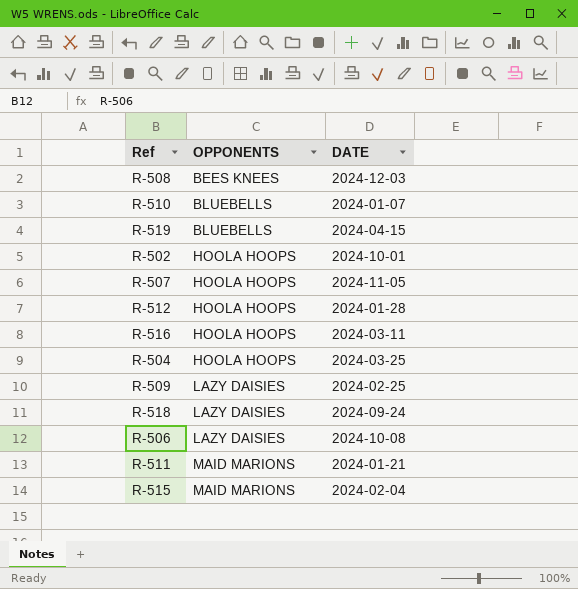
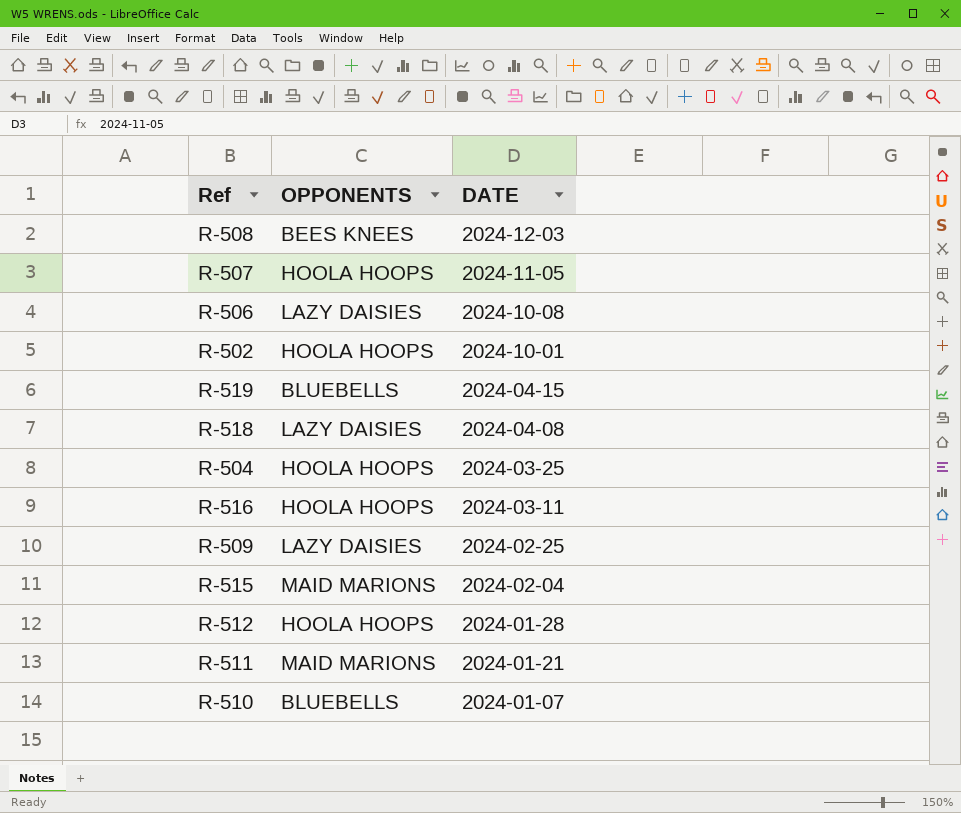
row order: OPPONENTS ascending -> DATE descending
R-518 | DATE: 2024-09-24 -> 2024-04-08

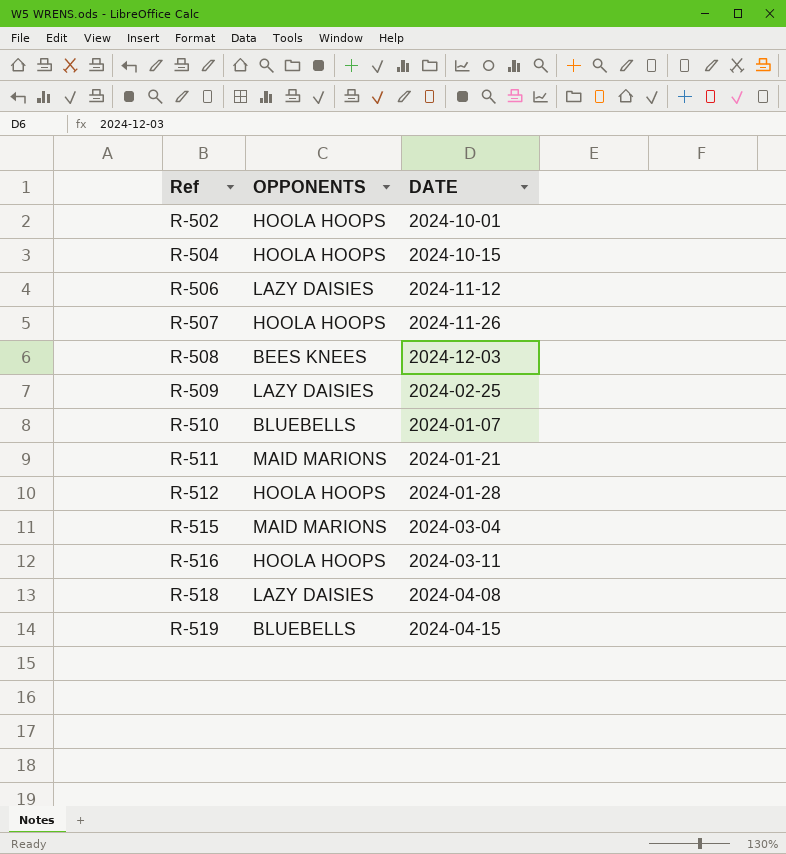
row order: DATE descending -> Ref ascending
R-504 | DATE: 2024-03-25 -> 2024-10-15
R-506 | DATE: 2024-10-08 -> 2024-11-12
R-507 | DATE: 2024-11-05 -> 2024-11-26
R-515 | DATE: 2024-02-04 -> 2024-03-04

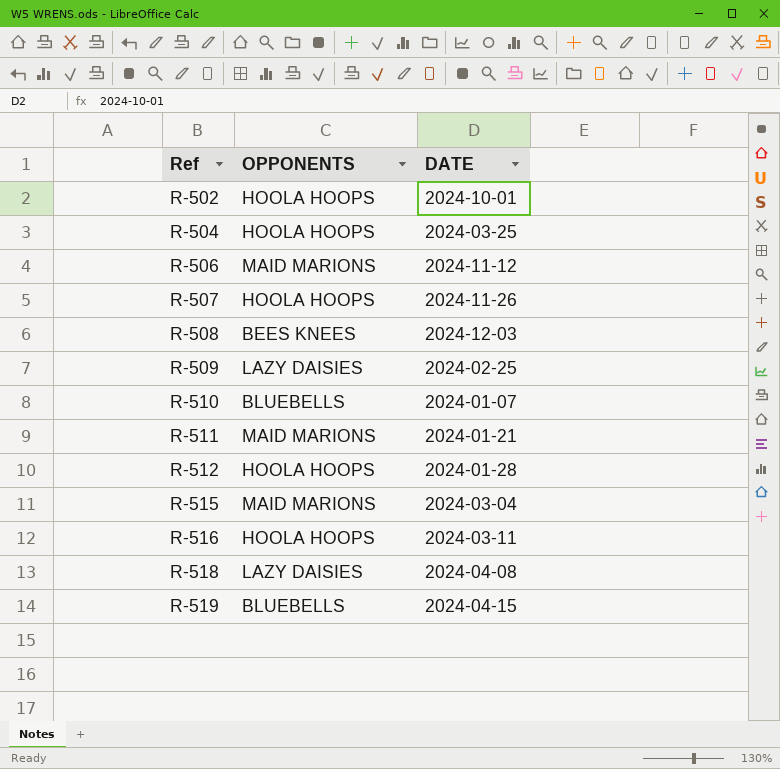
R-504 | DATE: 2024-10-15 -> 2024-03-25
R-506 | OPPONENTS: LAZY DAISIES -> MAID MARIONS

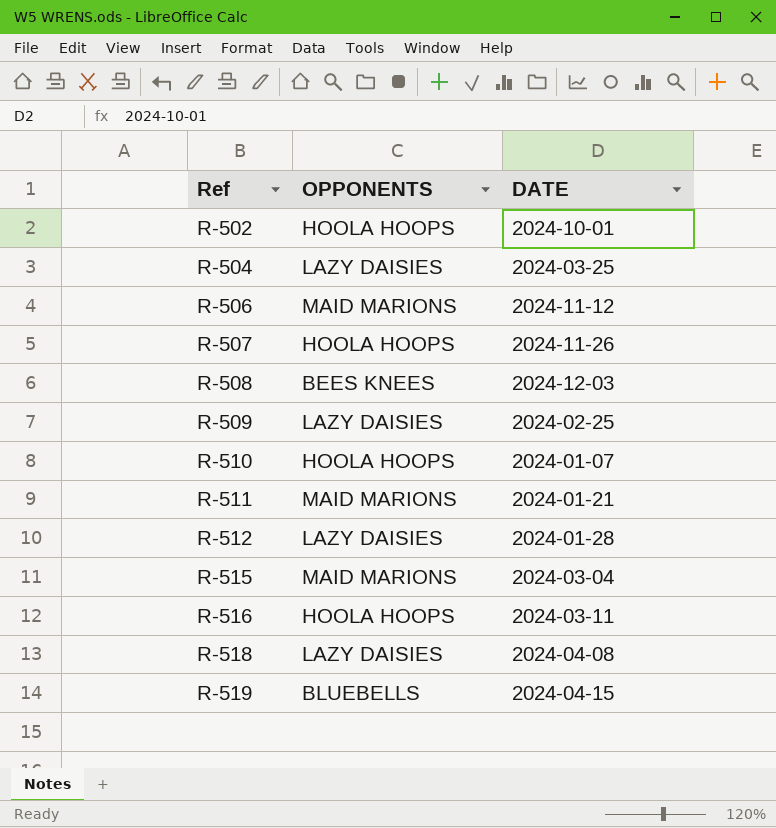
R-504 | OPPONENTS: HOOLA HOOPS -> LAZY DAISIES
R-510 | OPPONENTS: BLUEBELLS -> HOOLA HOOPS
R-512 | OPPONENTS: HOOLA HOOPS -> LAZY DAISIES

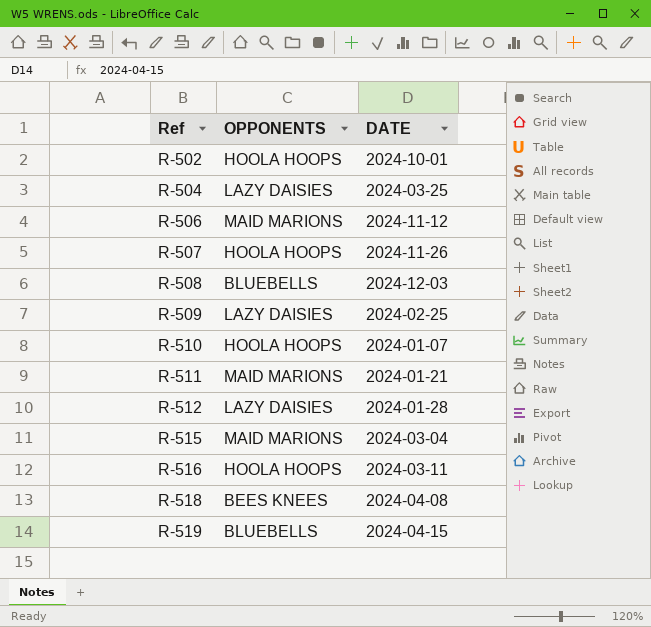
R-508 | OPPONENTS: BEES KNEES -> BLUEBELLS
R-518 | OPPONENTS: LAZY DAISIES -> BEES KNEES

